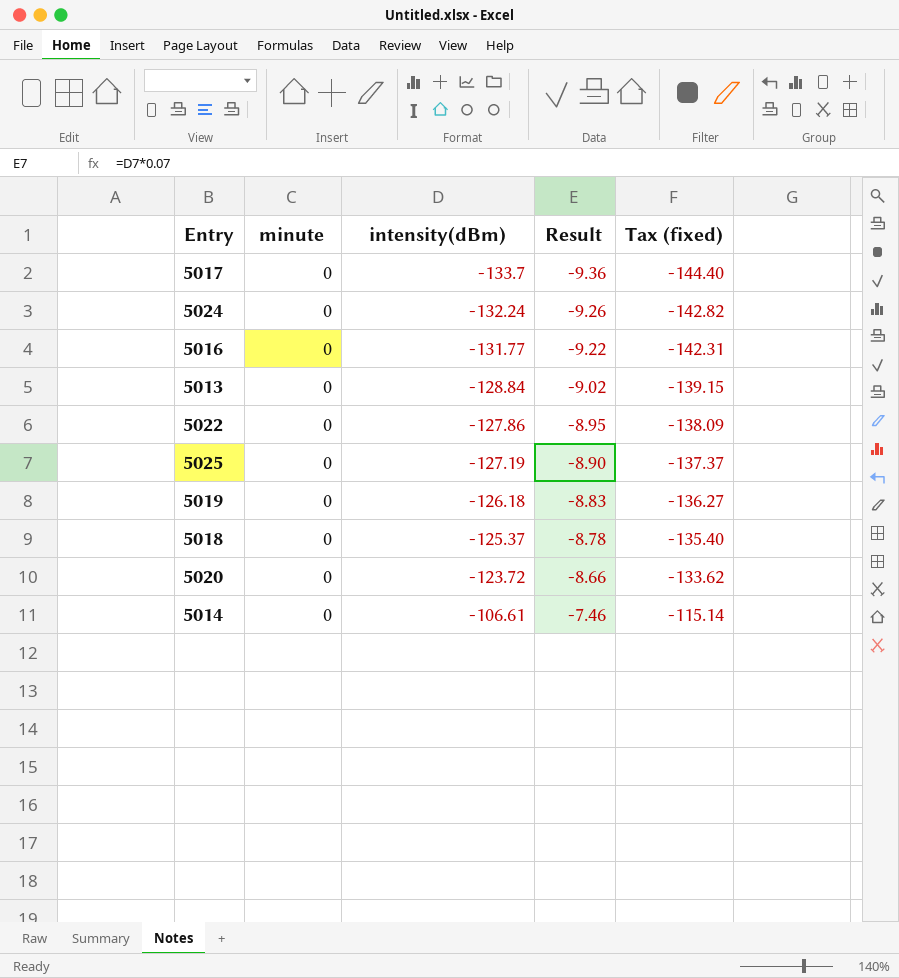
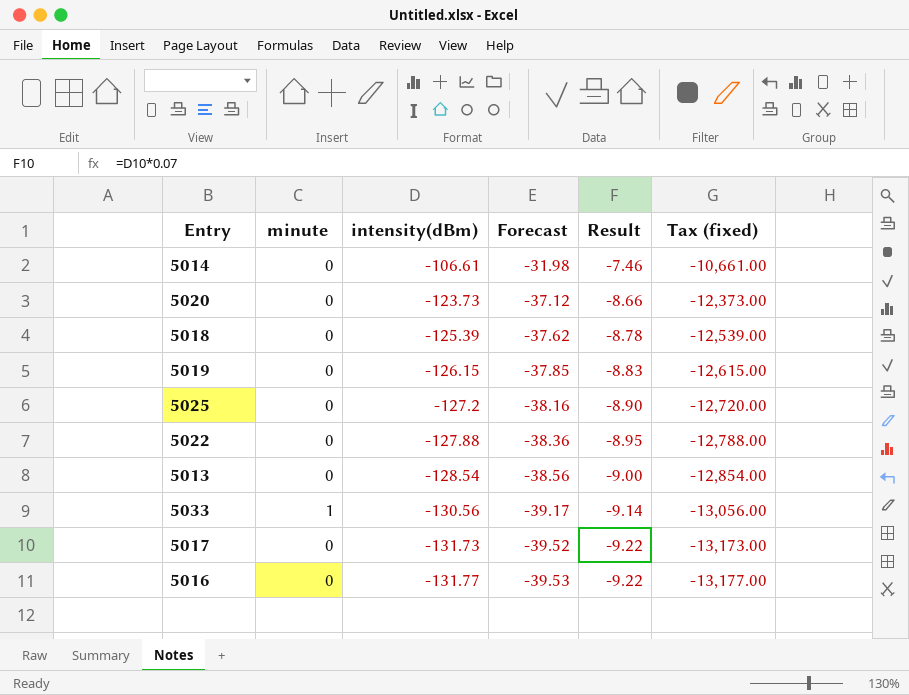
row order: intensity(dBm) ascending -> intensity(dBm) descending
column Forecast | formula: none -> [intensity(dBm)] * 0.3
column Tax (fixed) | formula: [intensity(dBm)] * 1.08 -> [intensity(dBm)] * 100
row 5024: 0 | -132.24 | -9.26 | -142.82 -> none
5020 | intensity(dBm): -123.72 -> -123.73
5018 | intensity(dBm): -125.37 -> -125.39
5019 | intensity(dBm): -126.18 -> -126.15
5025 | intensity(dBm): -127.19 -> -127.2
5022 | intensity(dBm): -127.86 -> -127.88
5013 | intensity(dBm): -128.84 -> -128.54
5013 | Result: -9.02 -> -9.00
row 5033: none -> 1 | -130.56 | -39.17 | -9.14 | -13,056.00
5017 | intensity(dBm): -133.7 -> -131.73
5017 | Result: -9.36 -> -9.22

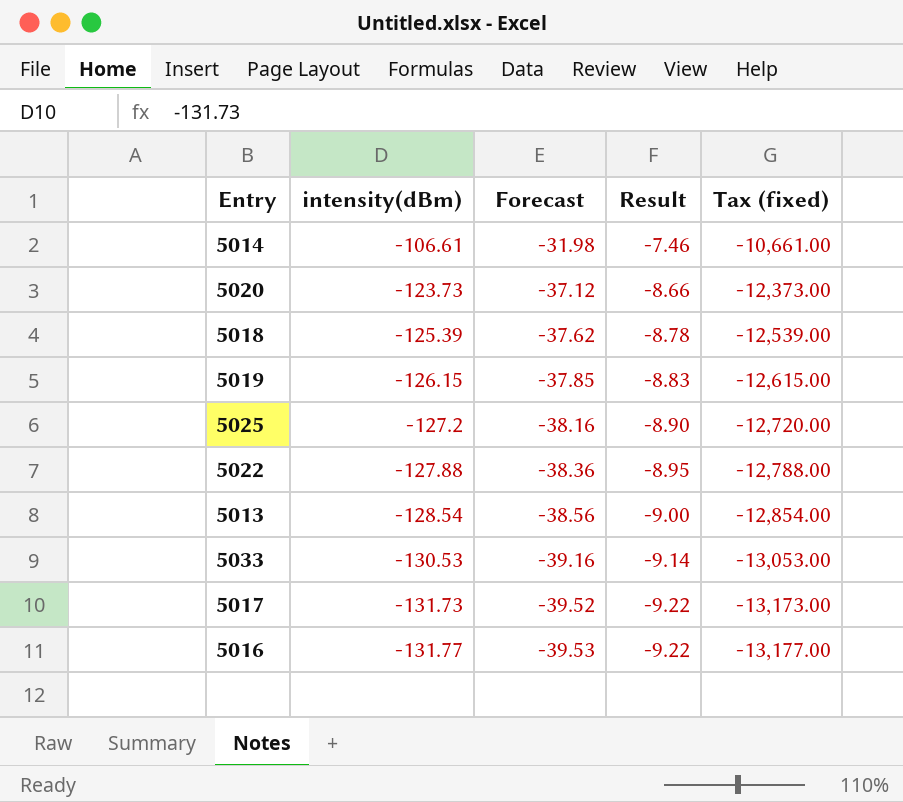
column minute | position: 2 -> none
5033 | intensity(dBm): -130.56 -> -130.53
5033 | Forecast: -39.17 -> -39.16
5033 | Tax (fixed): -13,056.00 -> -13,053.00

